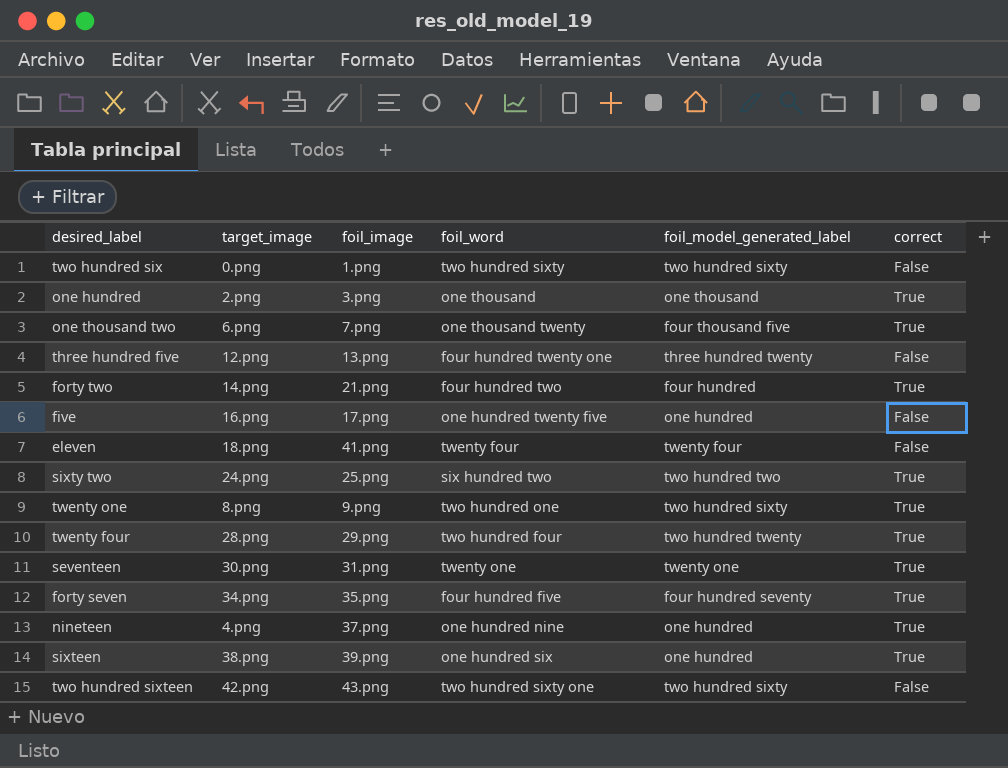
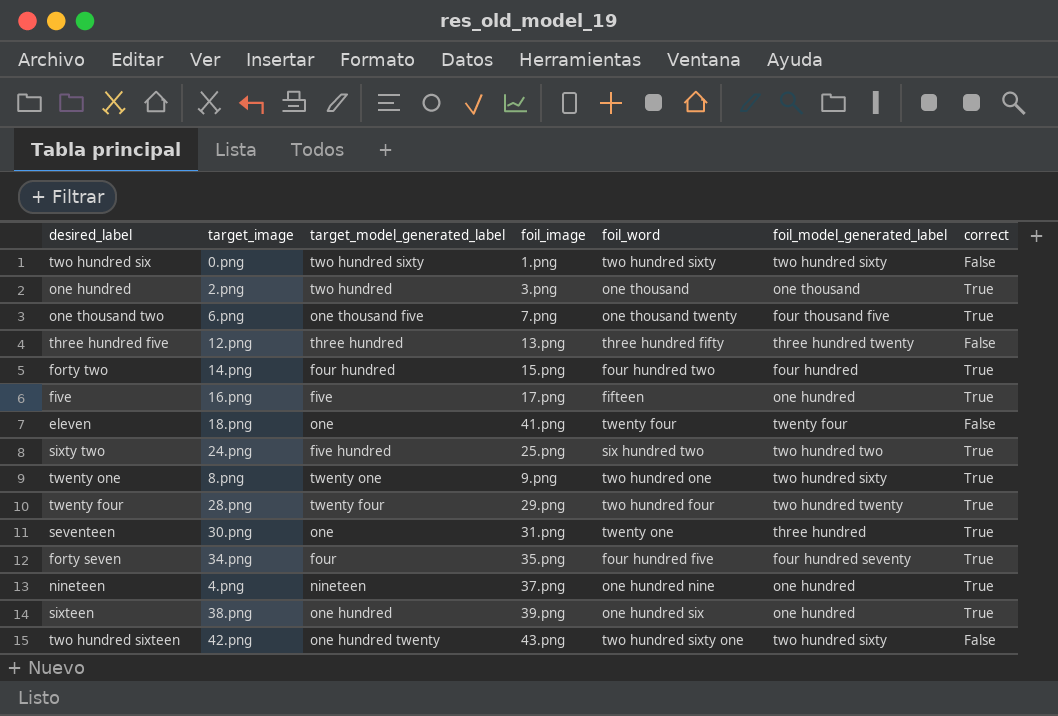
column target_model_generated_label | position: none -> 3
three hundred five | foil_word: four hundred twenty one -> three hundred fifty
forty two | foil_image: 21.png -> 15.png
five | foil_word: one hundred twenty five -> fifteen
five | correct: False -> True
seventeen | foil_model_generated_label: twenty one -> three hundred

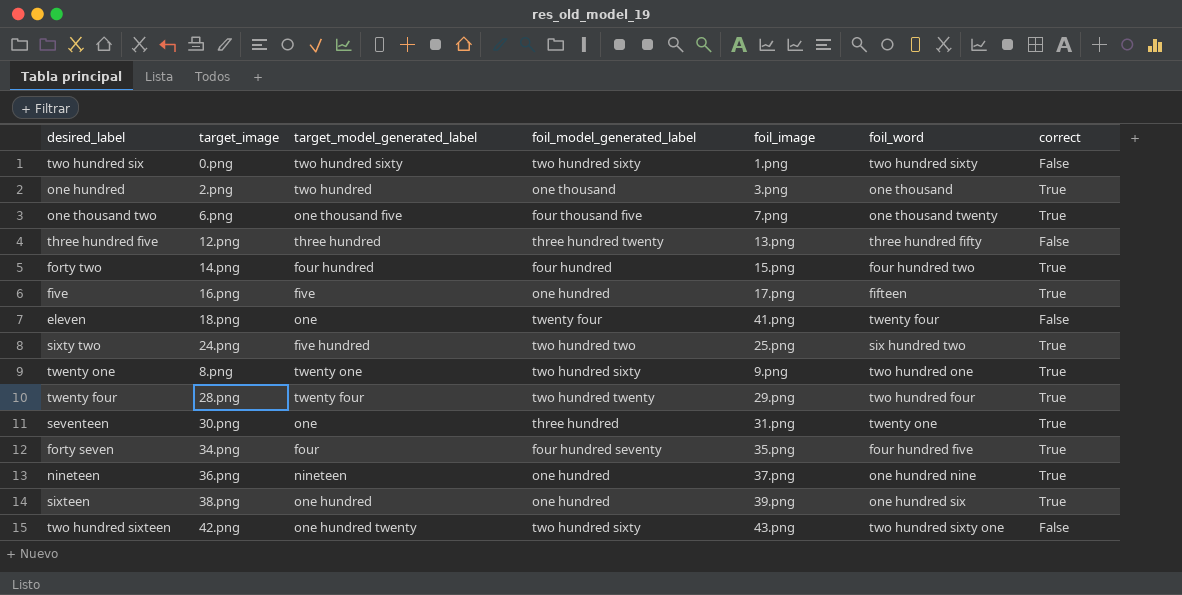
column foil_model_generated_label | position: 6 -> 4
nineteen | target_image: 4.png -> 36.png

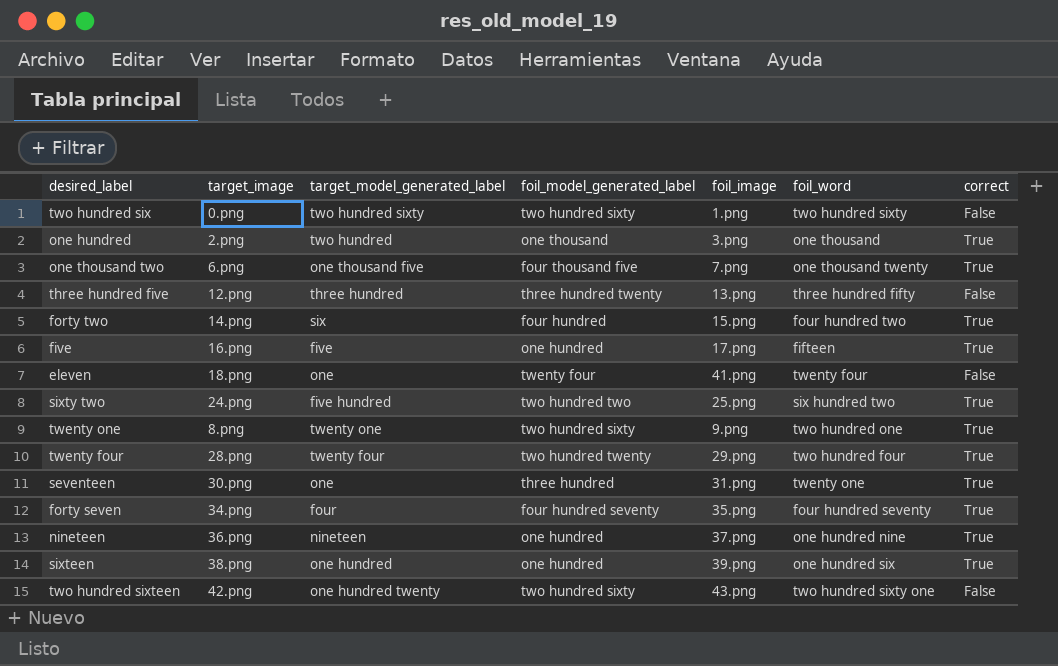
forty two | target_model_generated_label: four hundred -> six
forty seven | foil_word: four hundred five -> four hundred seventy

